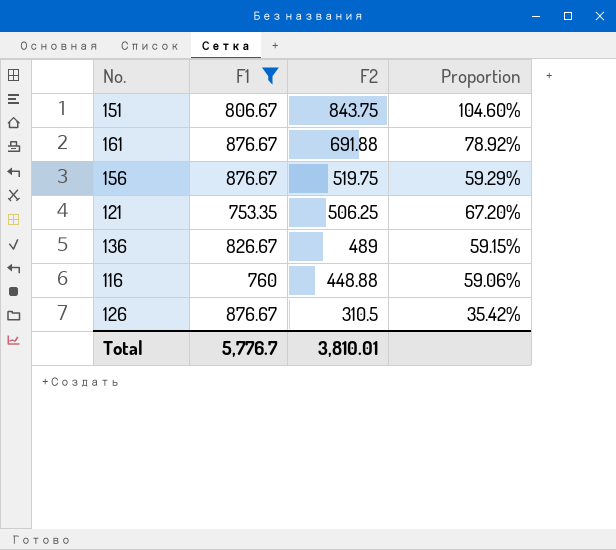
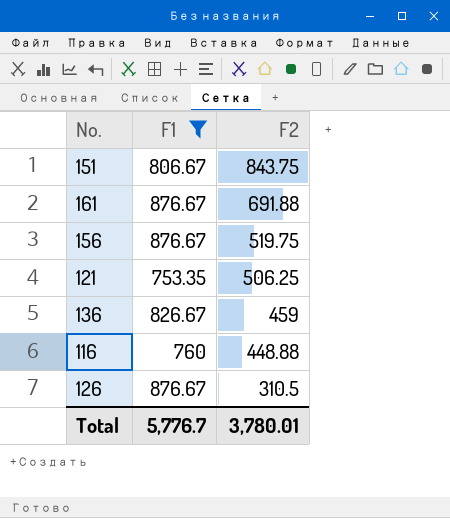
column Proportion | formula: [F2] / [F1] -> none
136 | F2: 489 -> 459
Total | F2: 3,810.01 -> 3,780.01

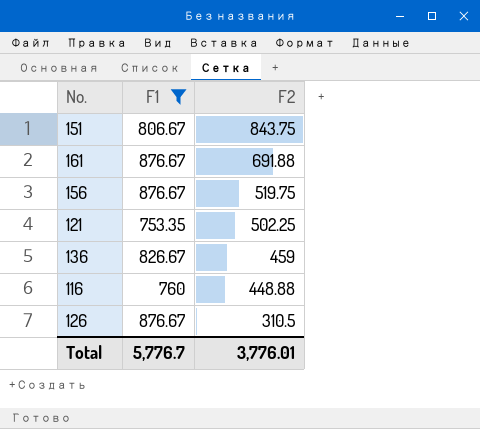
121 | F2: 506.25 -> 502.25
Total | F2: 3,780.01 -> 3,776.01

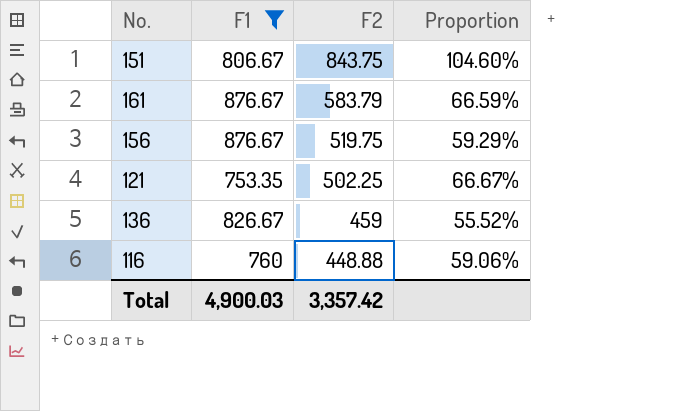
column Proportion | formula: none -> [F2] / [F1]
row 126: 876.67 | 310.5 -> none
161 | F2: 691.88 -> 583.79
Total | F1: 5,776.7 -> 4,900.03
Total | F2: 3,776.01 -> 3,357.42

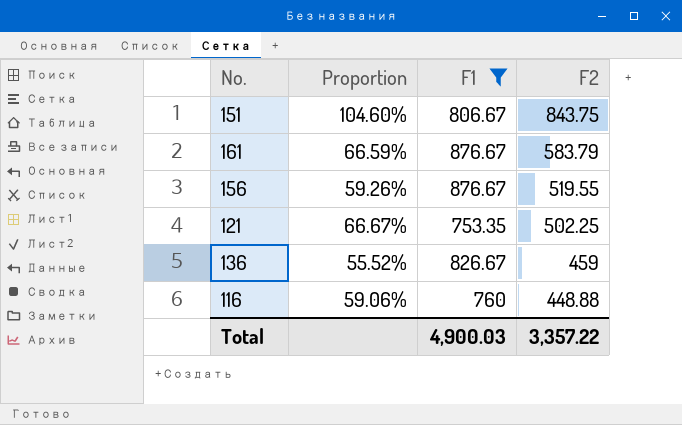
column Proportion | position: 4 -> 2
156 | Proportion: 59.29% -> 59.26%
156 | F2: 519.75 -> 519.55
Total | F2: 3,357.42 -> 3,357.22

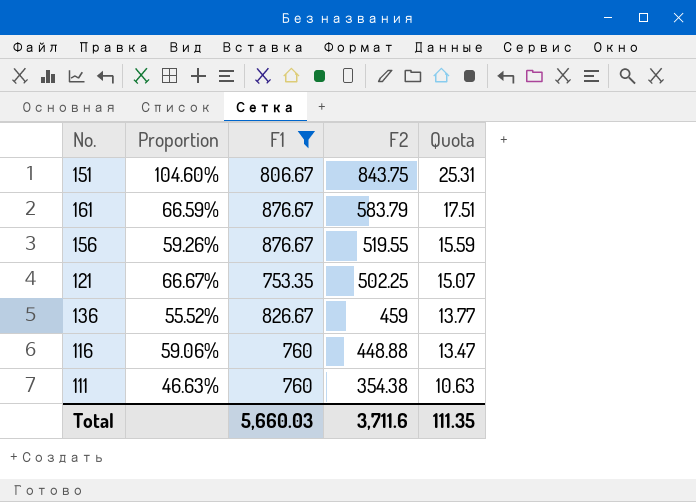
column Quota | formula: none -> [F2] * 0.03
row 111: none -> 46.63% | 760 | 354.38 | 10.63
Total | F1: 4,900.03 -> 5,660.03
Total | F2: 3,357.22 -> 3,711.6

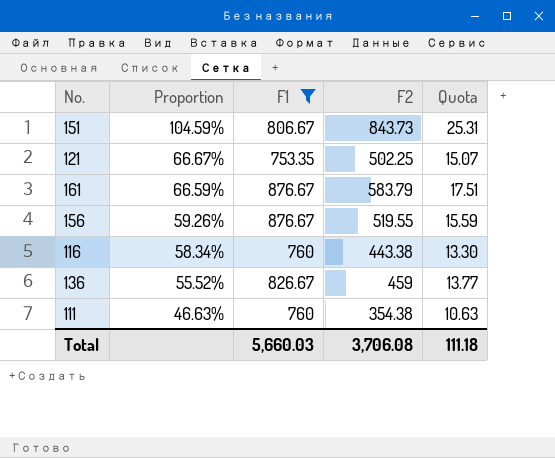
row order: F2 descending -> Proportion descending
151 | Proportion: 104.60% -> 104.59%
151 | F2: 843.75 -> 843.73
116 | Proportion: 59.06% -> 58.34%
116 | F2: 448.88 -> 443.38
116 | Quota: 13.47 -> 13.30
Total | F2: 3,711.6 -> 3,706.08
Total | Quota: 111.35 -> 111.18

